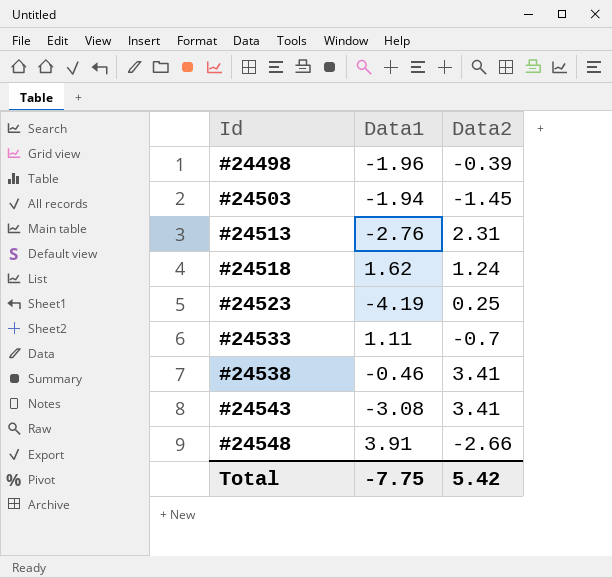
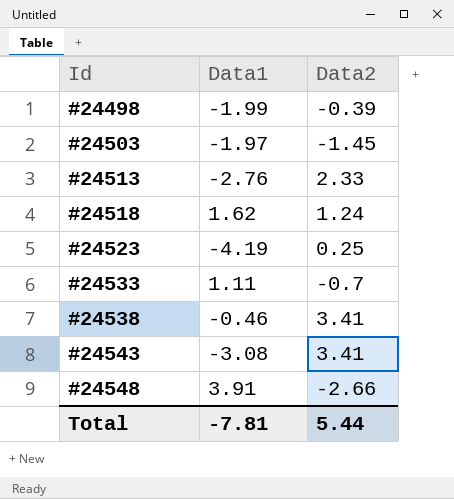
#24498 | Data1: -1.96 -> -1.99
#24503 | Data1: -1.94 -> -1.97
#24513 | Data2: 2.31 -> 2.33
Total | Data1: -7.75 -> -7.81
Total | Data2: 5.42 -> 5.44

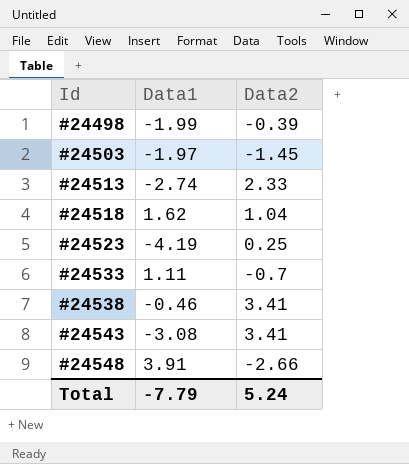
#24513 | Data1: -2.76 -> -2.74
#24518 | Data2: 1.24 -> 1.04
Total | Data1: -7.81 -> -7.79
Total | Data2: 5.44 -> 5.24

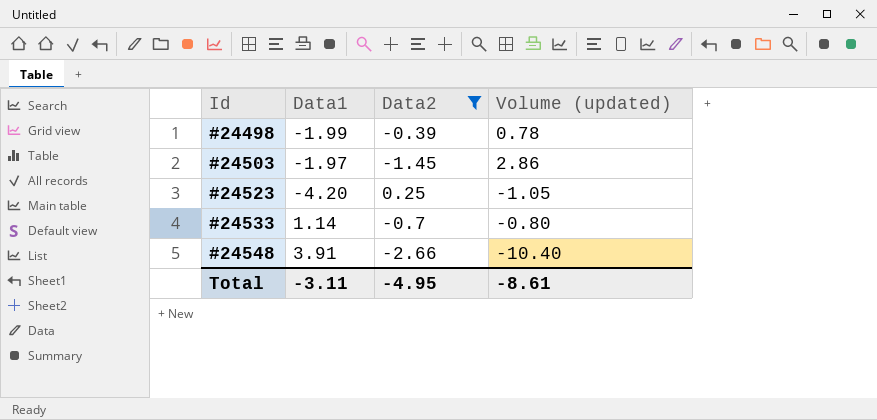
filter: none -> Data2 <= 0.25
column Volume (updated) | formula: none -> [Data1] * [Data2]
#24523 | Data1: -4.19 -> -4.20
#24533 | Data1: 1.11 -> 1.14
Total | Data1: -7.79 -> -3.11
Total | Data2: 5.24 -> -4.95

